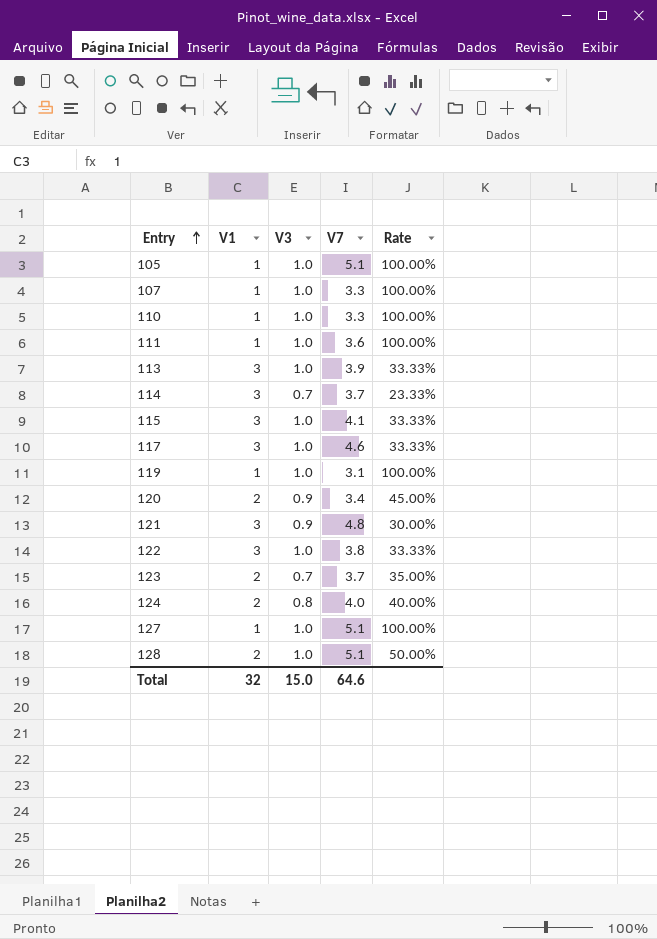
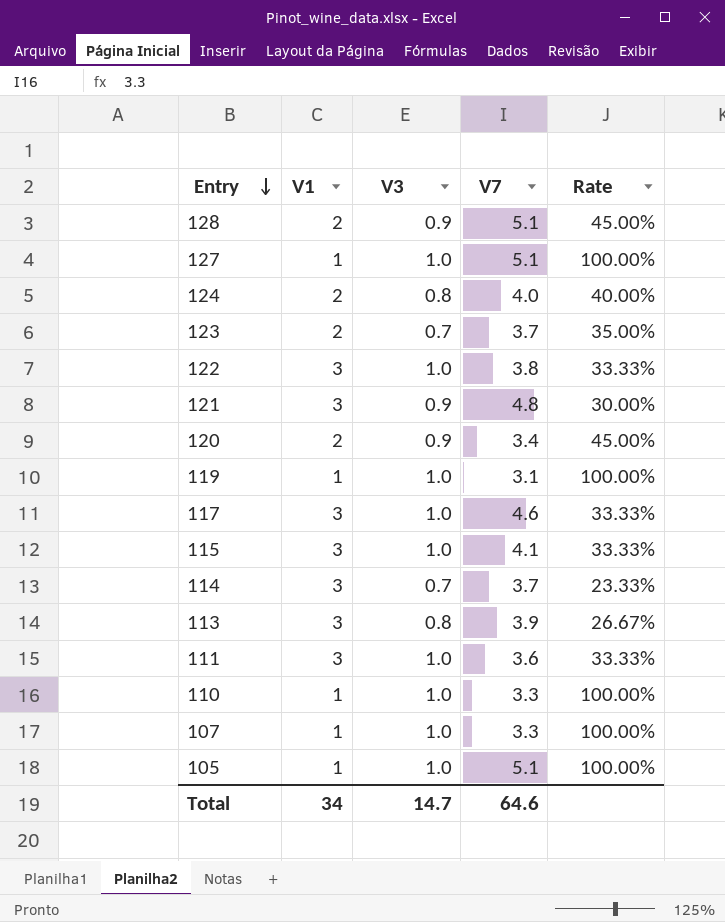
row order: Entry ascending -> Entry descending
128 | V3: 1.0 -> 0.9
128 | Rate: 50.00% -> 45.00%
113 | V3: 1.0 -> 0.8
113 | Rate: 33.33% -> 26.67%
111 | V1: 1 -> 3
111 | Rate: 100.00% -> 33.33%
Total | V1: 32 -> 34
Total | V3: 15.0 -> 14.7

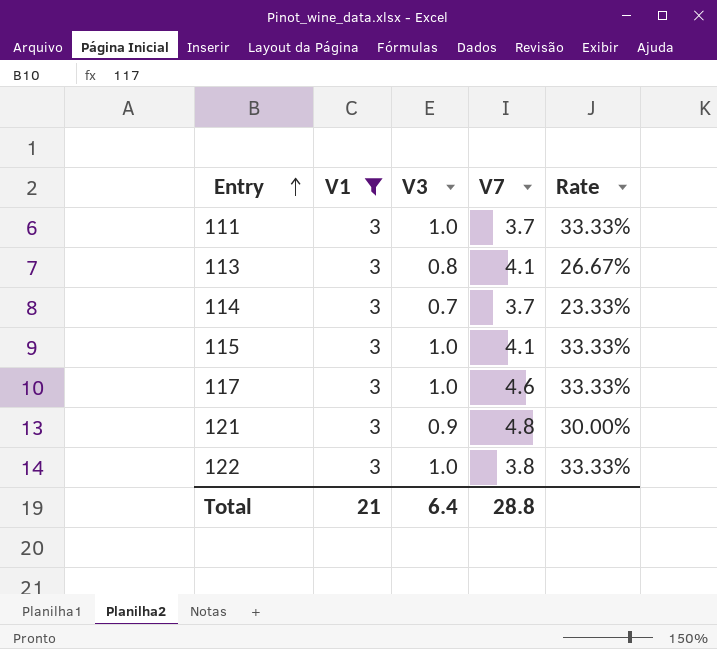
filter: none -> V1 = 3
row order: Entry descending -> Entry ascending
111 | V7: 3.6 -> 3.7
113 | V7: 3.9 -> 4.1
Total | V1: 34 -> 21
Total | V3: 14.7 -> 6.4
Total | V7: 64.6 -> 28.8

